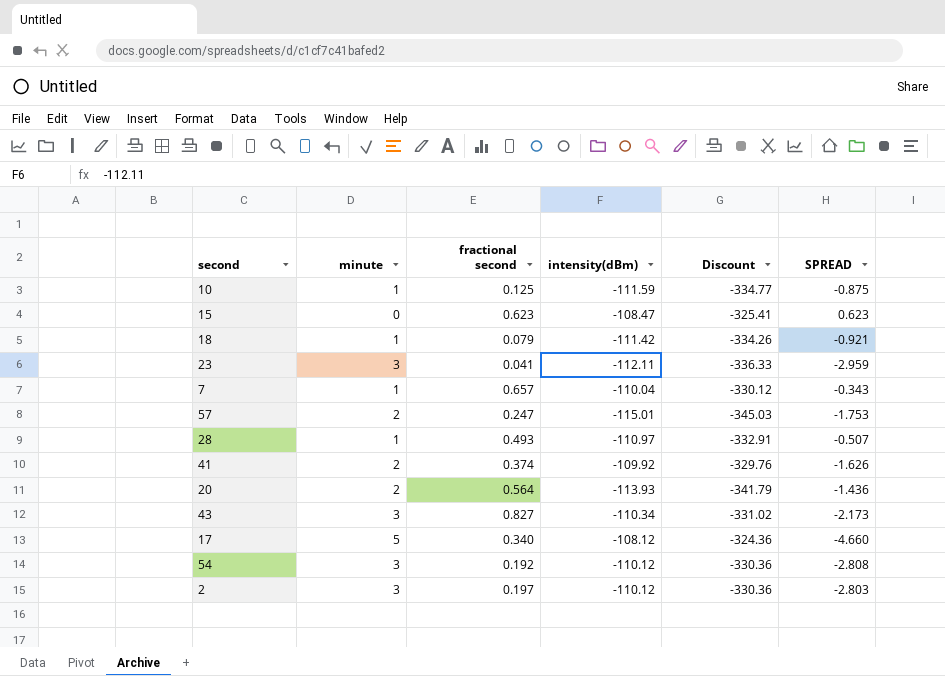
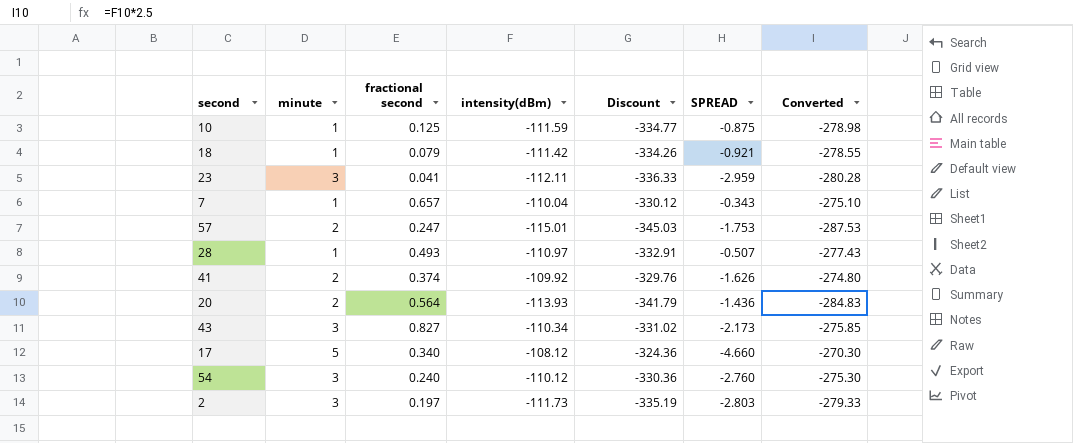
column Converted | formula: none -> [intensity(dBm)] * 2.5
row 15: 0 | 0.623 | -108.47 | -325.41 | 0.623 -> none
54 | fractional second: 0.192 -> 0.240
54 | SPREAD: -2.808 -> -2.760
2 | intensity(dBm): -110.12 -> -111.73
2 | Discount: -330.36 -> -335.19

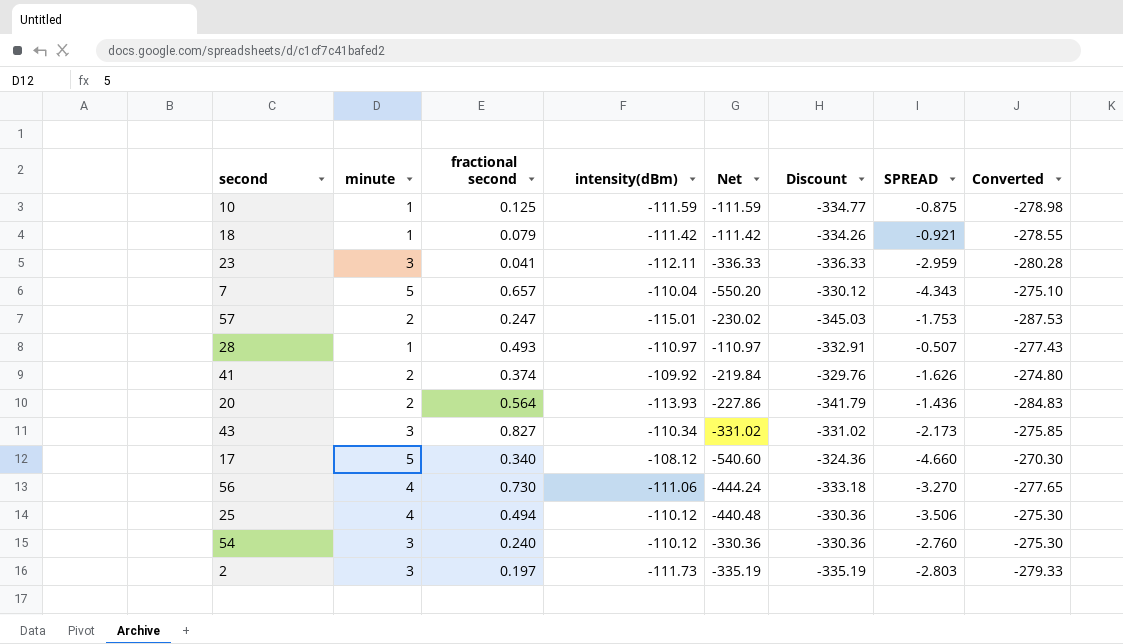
column Net | formula: none -> [minute] * [intensity(dBm)]
7 | minute: 1 -> 5
7 | SPREAD: -0.343 -> -4.343
row 56: none -> 4 | 0.730 | -111.06 | -444.24 | -333.18 | -3.270 | -277.65
row 25: none -> 4 | 0.494 | -110.12 | -440.48 | -330.36 | -3.506 | -275.30

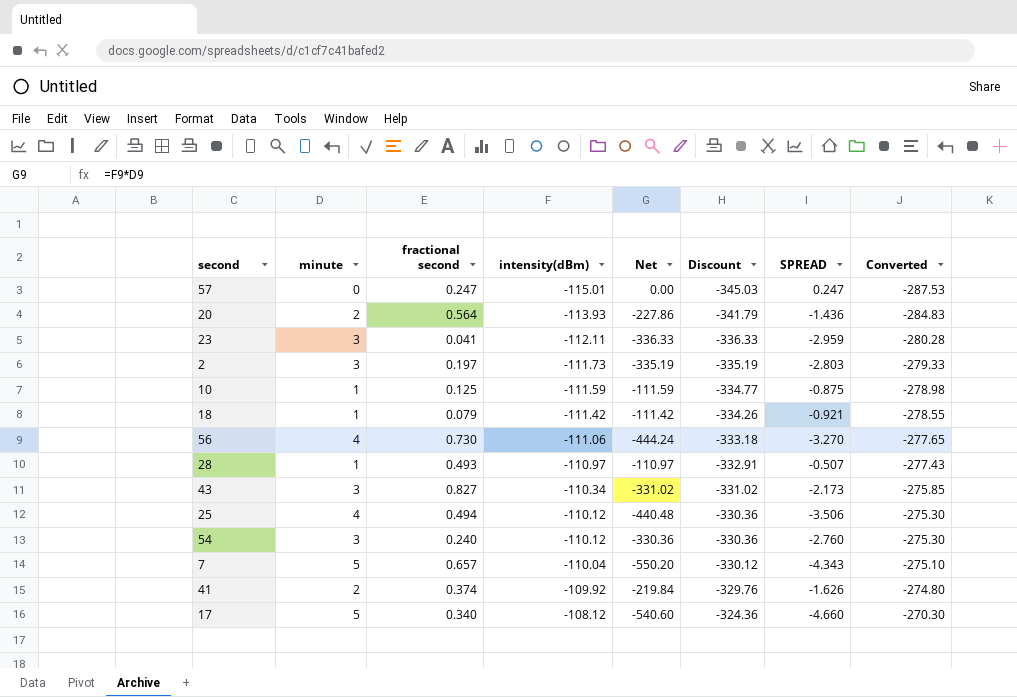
row order: none -> intensity(dBm) ascending
57 | minute: 2 -> 0
57 | Net: -230.02 -> 0.00
57 | SPREAD: -1.753 -> 0.247

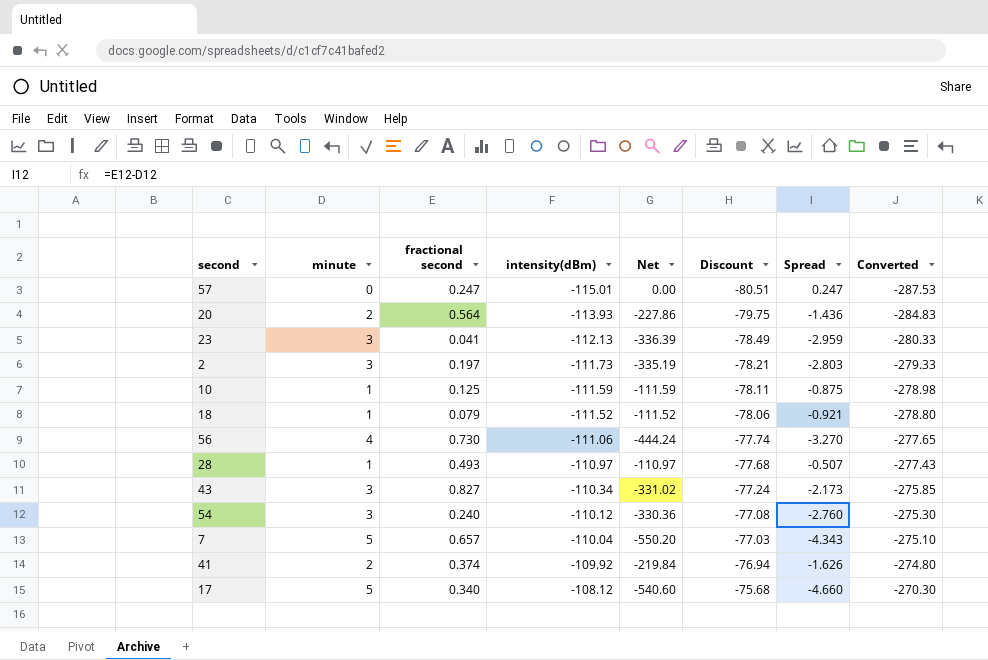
column Discount | formula: [intensity(dBm)] * 3 -> [intensity(dBm)] * 0.7
column name: SPREAD -> Spread
row 25: 4 | 0.494 | -110.12 | -440.48 | -330.36 | -3.506 | -275.30 -> none
23 | intensity(dBm): -112.11 -> -112.13
23 | Net: -336.33 -> -336.39
23 | Converted: -280.28 -> -280.33
18 | intensity(dBm): -111.42 -> -111.52
18 | Net: -111.42 -> -111.52
18 | Converted: -278.55 -> -278.80

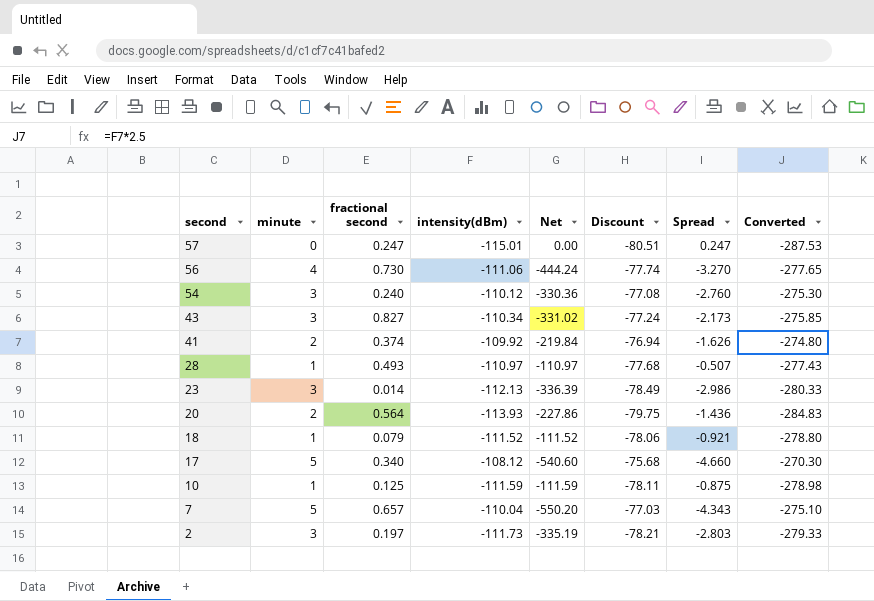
row order: intensity(dBm) ascending -> second descending
23 | fractional second: 0.041 -> 0.014
23 | Spread: -2.959 -> -2.986

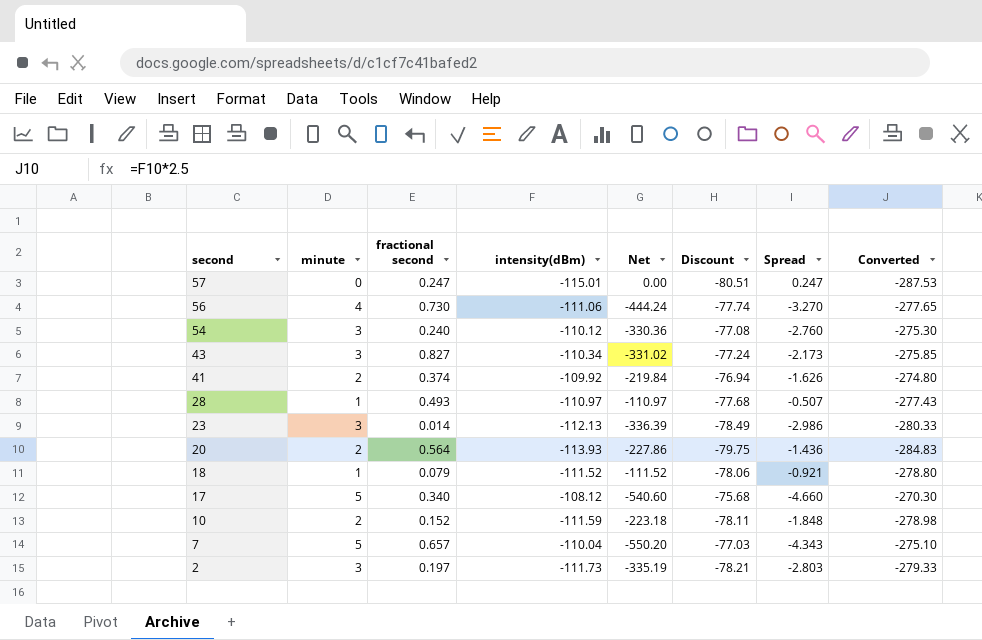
10 | minute: 1 -> 2
10 | fractional second: 0.125 -> 0.152
10 | Net: -111.59 -> -223.18
10 | Spread: -0.875 -> -1.848

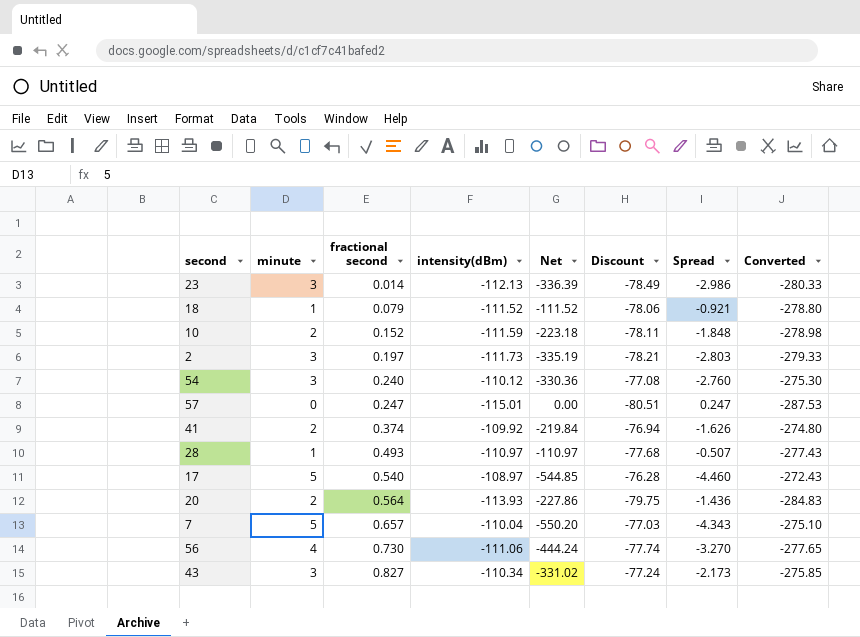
row order: second descending -> fractional second ascending
17 | fractional second: 0.340 -> 0.540
17 | intensity(dBm): -108.12 -> -108.97
17 | Net: -540.60 -> -544.85
17 | Discount: -75.68 -> -76.28
17 | Spread: -4.660 -> -4.460
17 | Converted: -270.30 -> -272.43

